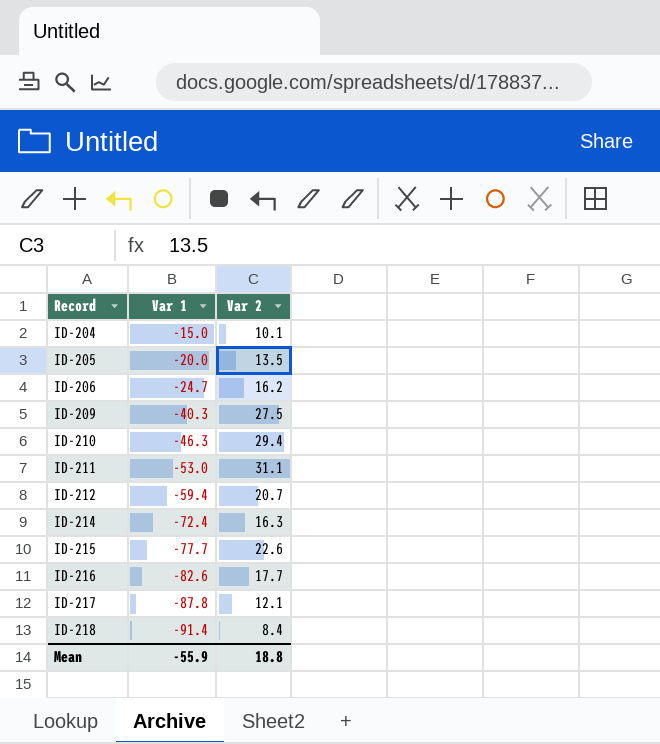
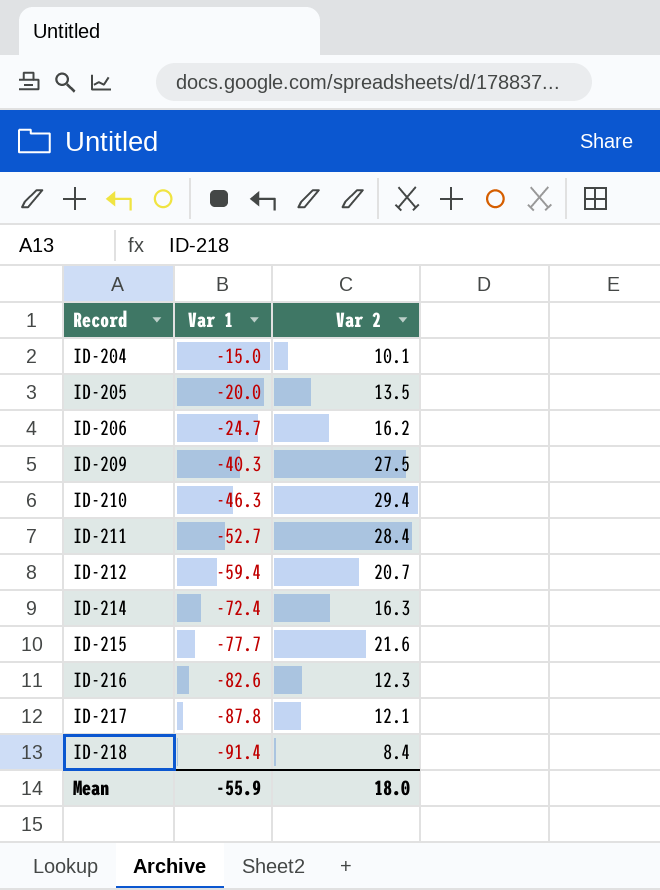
ID-211 | Var 1: -53.0 -> -52.7
ID-211 | Var 2: 31.1 -> 28.4
ID-215 | Var 2: 22.6 -> 21.6
ID-216 | Var 2: 17.7 -> 12.3
Mean | Var 2: 18.8 -> 18.0

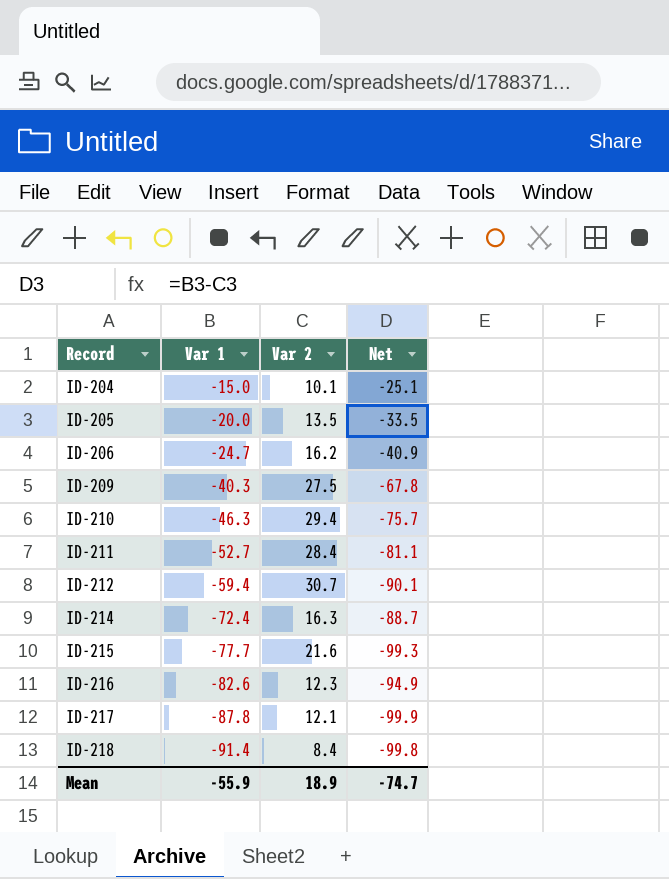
column Net | formula: none -> [Var 1] - [Var 2]
ID-212 | Var 2: 20.7 -> 30.7
Mean | Var 2: 18.0 -> 18.9

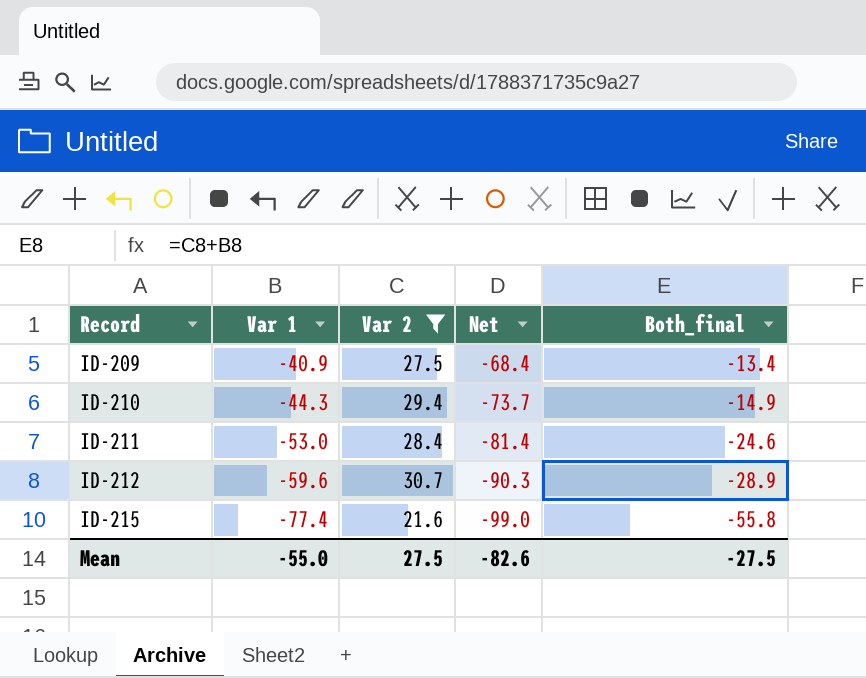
filter: none -> Var 2 >= 21.6
column Both_final | formula: none -> [Var 1] + [Var 2]
ID-209 | Var 1: -40.3 -> -40.9
ID-209 | Net: -67.8 -> -68.4
ID-210 | Var 1: -46.3 -> -44.3
ID-210 | Net: -75.7 -> -73.7
ID-211 | Var 1: -52.7 -> -53.0
ID-211 | Net: -81.1 -> -81.4
ID-212 | Var 1: -59.4 -> -59.6
ID-212 | Net: -90.1 -> -90.3
ID-215 | Var 1: -77.7 -> -77.4
ID-215 | Net: -99.3 -> -99.0
Mean | Var 1: -55.9 -> -55.0
Mean | Var 2: 18.9 -> 27.5
Mean | Net: -74.7 -> -82.6

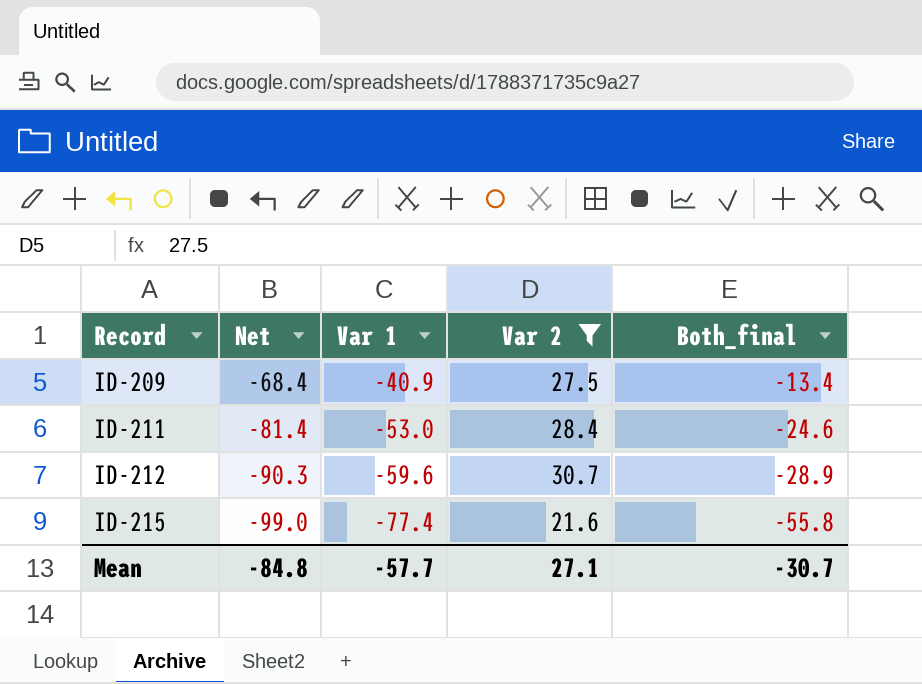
column Net | position: 4 -> 2
row ID-210: -44.3 | 29.4 | -73.7 | -14.9 -> none
Mean | Net: -82.6 -> -84.8
Mean | Var 1: -55.0 -> -57.7
Mean | Var 2: 27.5 -> 27.1
Mean | Both_final: -27.5 -> -30.7

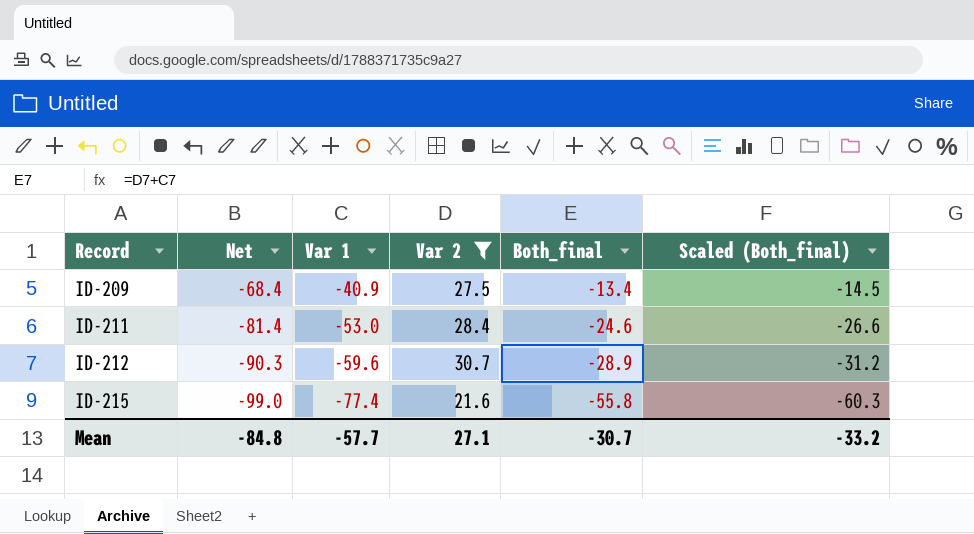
column Scaled (Both_final) | formula: none -> [Both_final] * 1.08

